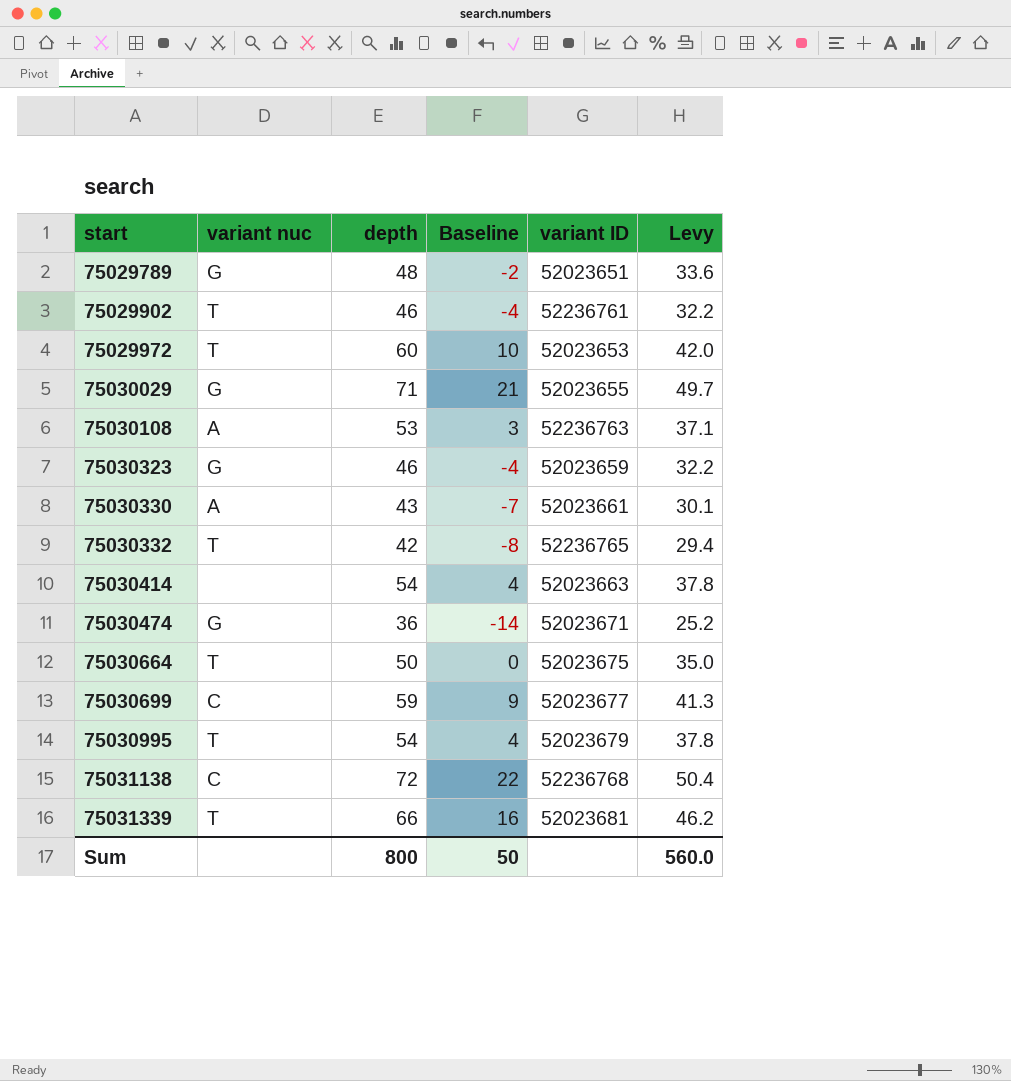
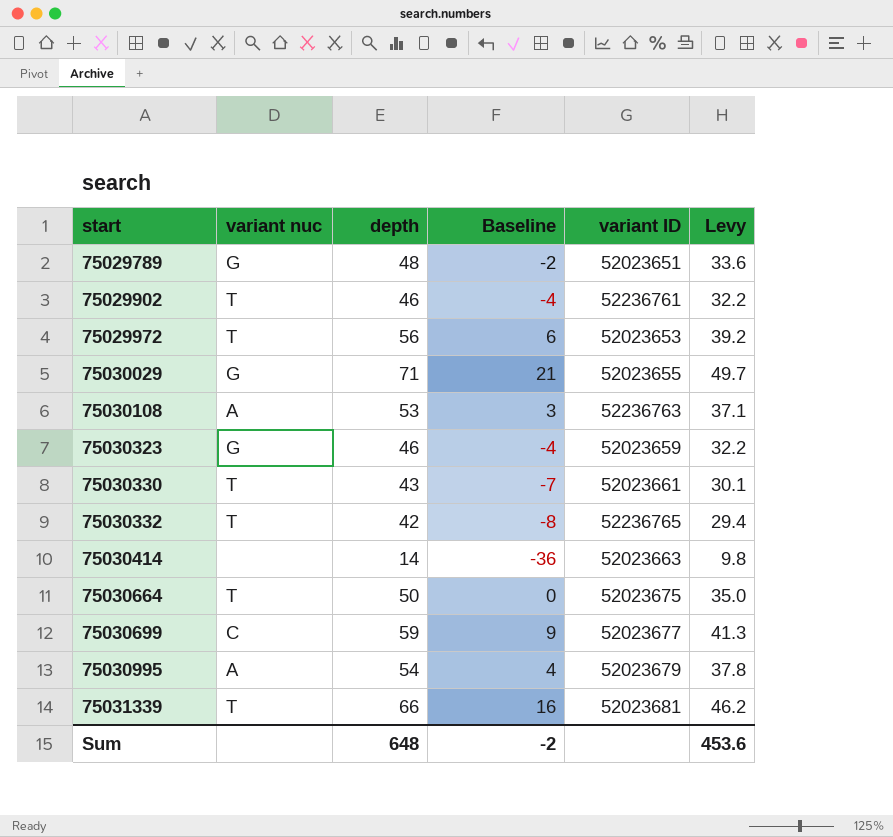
row 75030474: G | 36 | -14 | 52023671 | 25.2 -> none
row 75031138: C | 72 | 22 | 52236768 | 50.4 -> none
75029972 | depth: 60 -> 56
75029972 | Baseline: 10 -> 6
75029972 | Levy: 42.0 -> 39.2
75030330 | variant nuc: A -> T
75030414 | depth: 54 -> 14
75030414 | Baseline: 4 -> -36
75030414 | Levy: 37.8 -> 9.8
75030995 | variant nuc: T -> A
Sum | depth: 800 -> 648
Sum | Baseline: 50 -> -2
Sum | Levy: 560.0 -> 453.6

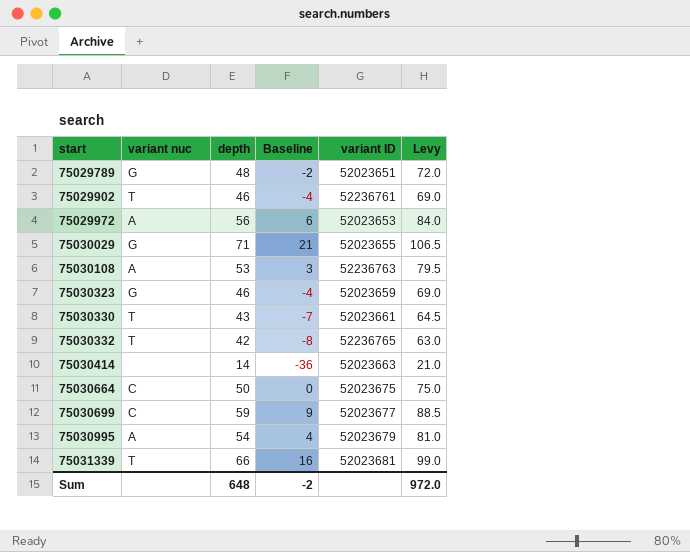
column Levy | formula: [depth] * 0.7 -> [depth] * 1.5
75029972 | variant nuc: T -> A
75030664 | variant nuc: T -> C
Sum | Levy: 453.6 -> 972.0

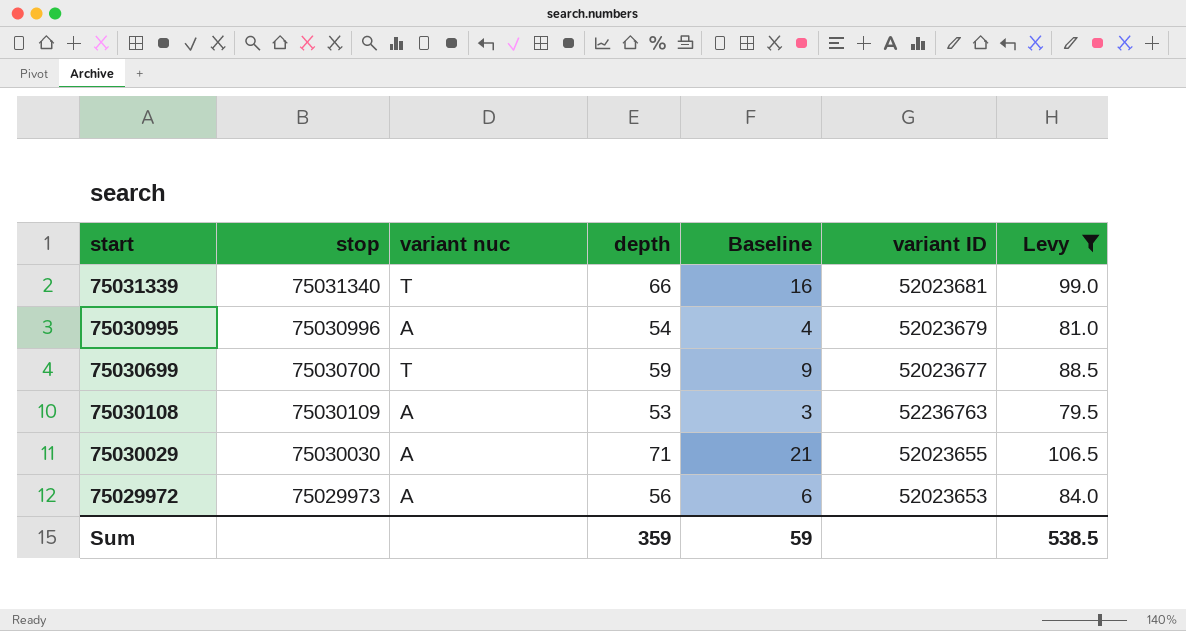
filter: none -> Levy >= 79.5
row order: start ascending -> start descending
column stop | position: none -> 2
75030699 | variant nuc: C -> T
75030029 | variant nuc: G -> A
Sum | depth: 648 -> 359
Sum | Baseline: -2 -> 59
Sum | Levy: 972.0 -> 538.5

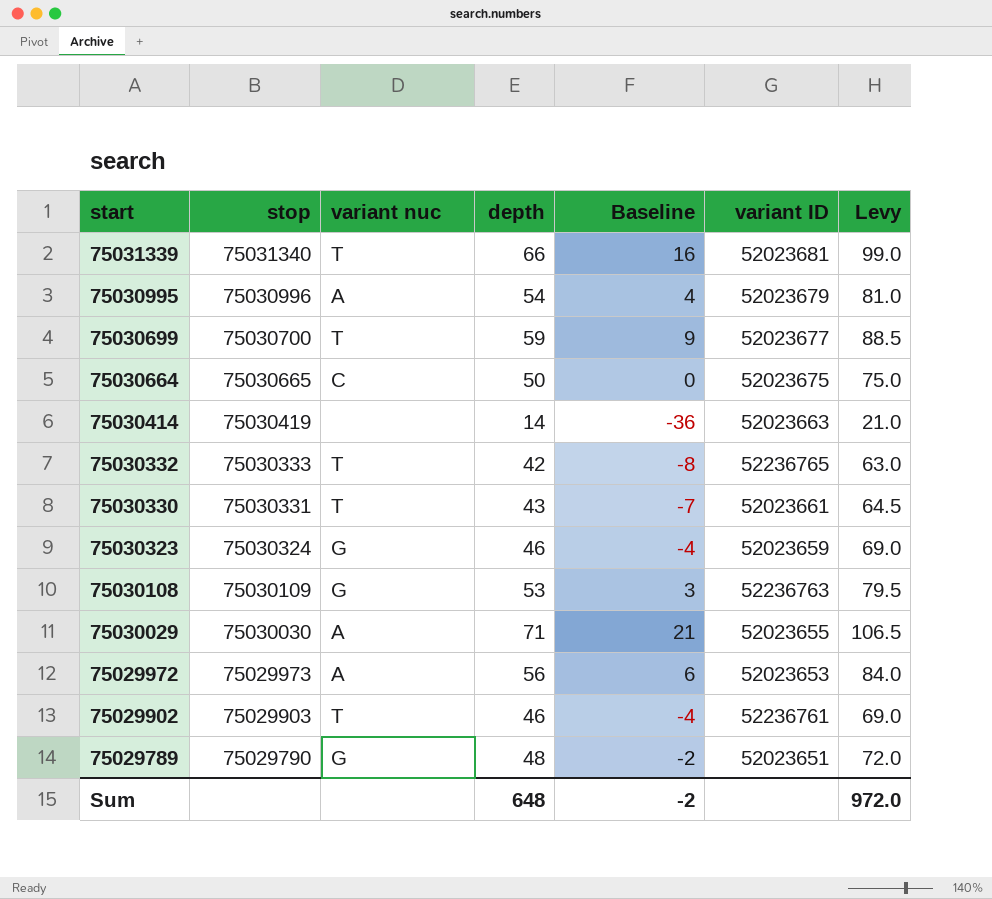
filter: Levy >= 79.5 -> none
75030108 | variant nuc: A -> G
Sum | depth: 359 -> 648
Sum | Baseline: 59 -> -2
Sum | Levy: 538.5 -> 972.0

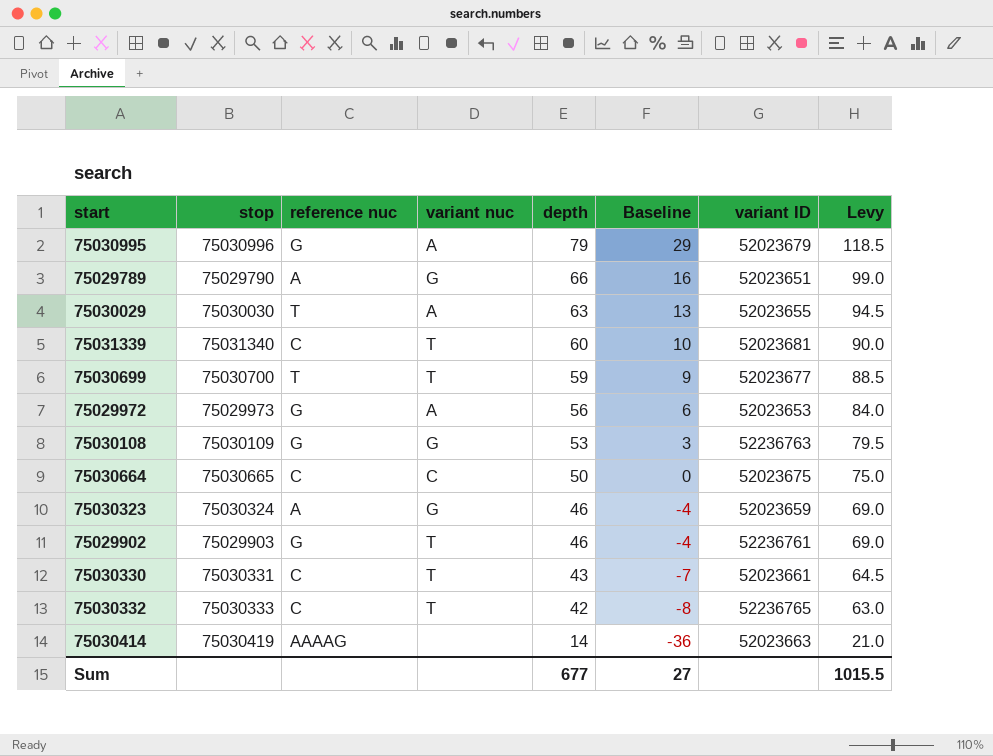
row order: start descending -> depth descending
column reference nuc | position: none -> 3
75030995 | depth: 54 -> 79
75030995 | Baseline: 4 -> 29
75030995 | Levy: 81.0 -> 118.5
75029789 | depth: 48 -> 66
75029789 | Baseline: -2 -> 16
75029789 | Levy: 72.0 -> 99.0
75030029 | depth: 71 -> 63
75030029 | Baseline: 21 -> 13
75030029 | Levy: 106.5 -> 94.5
75031339 | depth: 66 -> 60
75031339 | Baseline: 16 -> 10
75031339 | Levy: 99.0 -> 90.0
Sum | depth: 648 -> 677
Sum | Baseline: -2 -> 27
Sum | Levy: 972.0 -> 1015.5

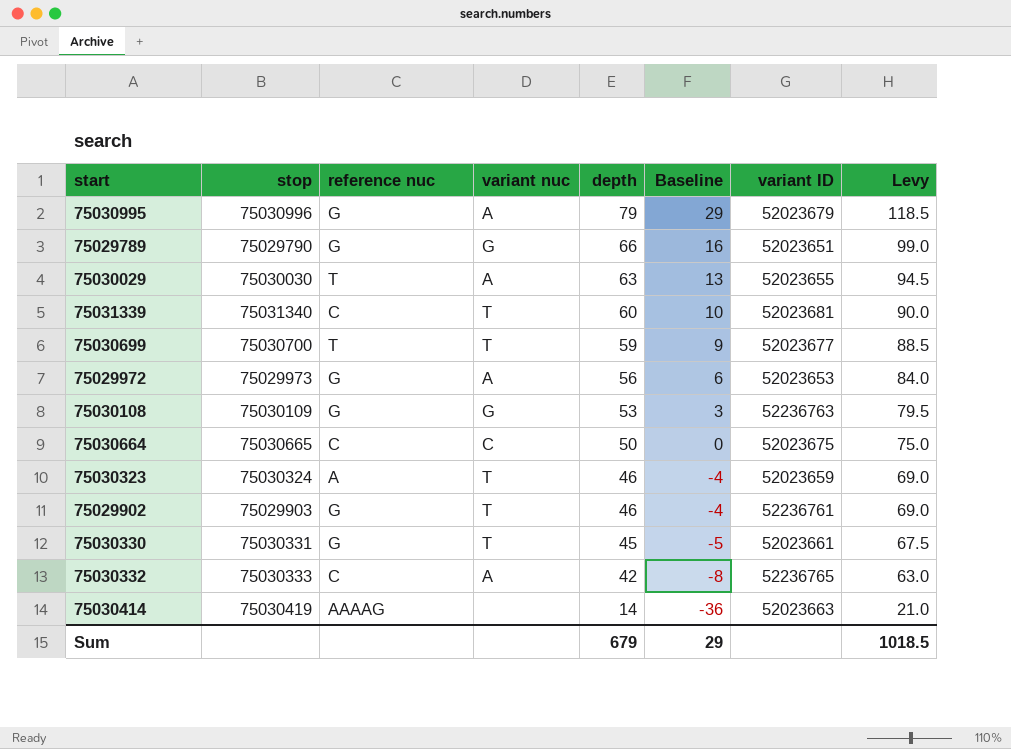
75029789 | reference nuc: A -> G
75030323 | variant nuc: G -> T
75030330 | reference nuc: C -> G
75030330 | depth: 43 -> 45
75030330 | Baseline: -7 -> -5
75030330 | Levy: 64.5 -> 67.5
75030332 | variant nuc: T -> A
Sum | depth: 677 -> 679
Sum | Baseline: 27 -> 29
Sum | Levy: 1015.5 -> 1018.5

